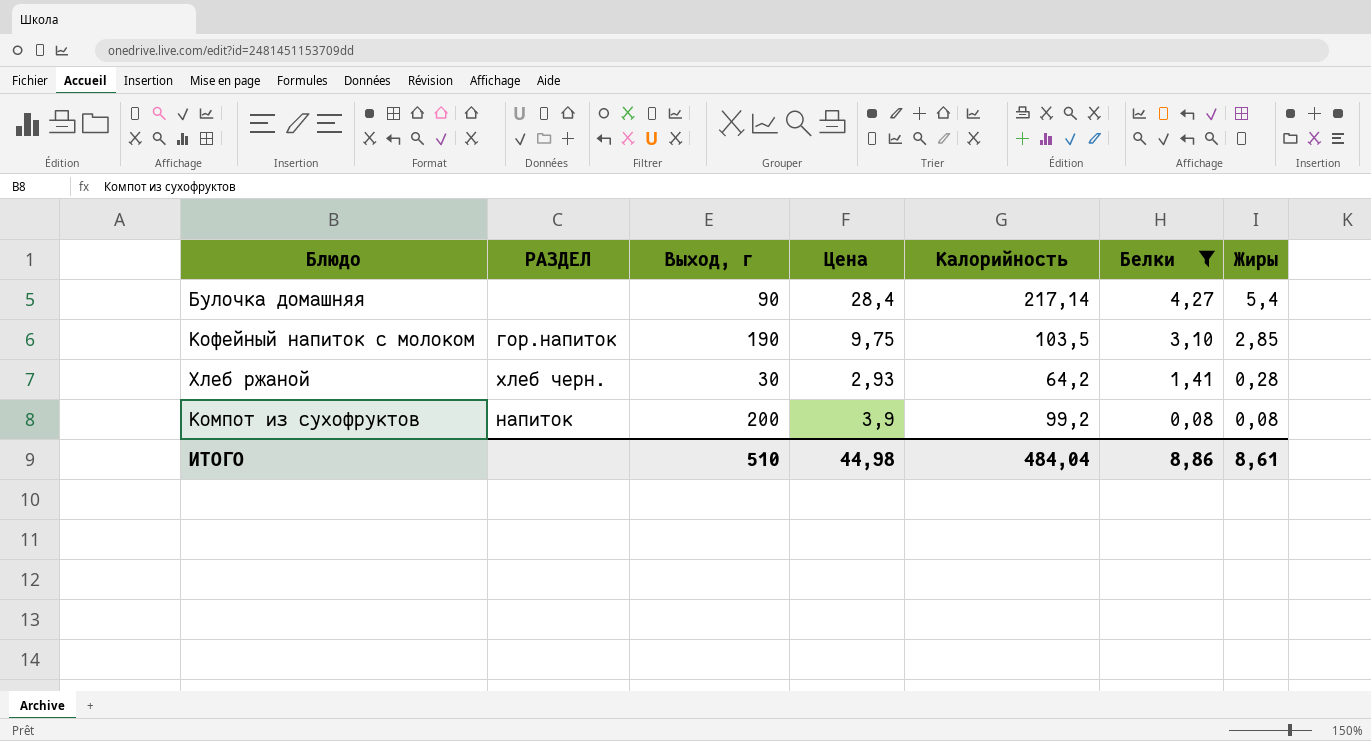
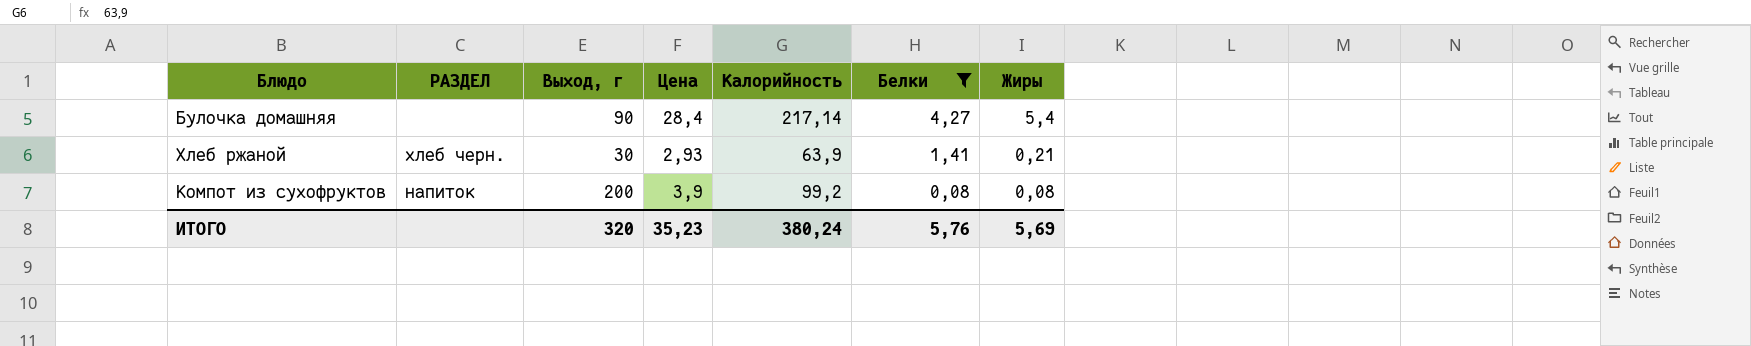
row Кофейный напиток с молоком: гор.напиток | 190 | 9,75 | 103,5 | 3,10 | 2,85 -> none
Хлеб ржаной | Калорийность: 64,2 -> 63,9
Хлеб ржаной | Жиры: 0,28 -> 0,21
ИТОГО | Выход, г: 510 -> 320
ИТОГО | Цена: 44,98 -> 35,23
ИТОГО | Калорийность: 484,04 -> 380,24
ИТОГО | Белки: 8,86 -> 5,76
ИТОГО | Жиры: 8,61 -> 5,69

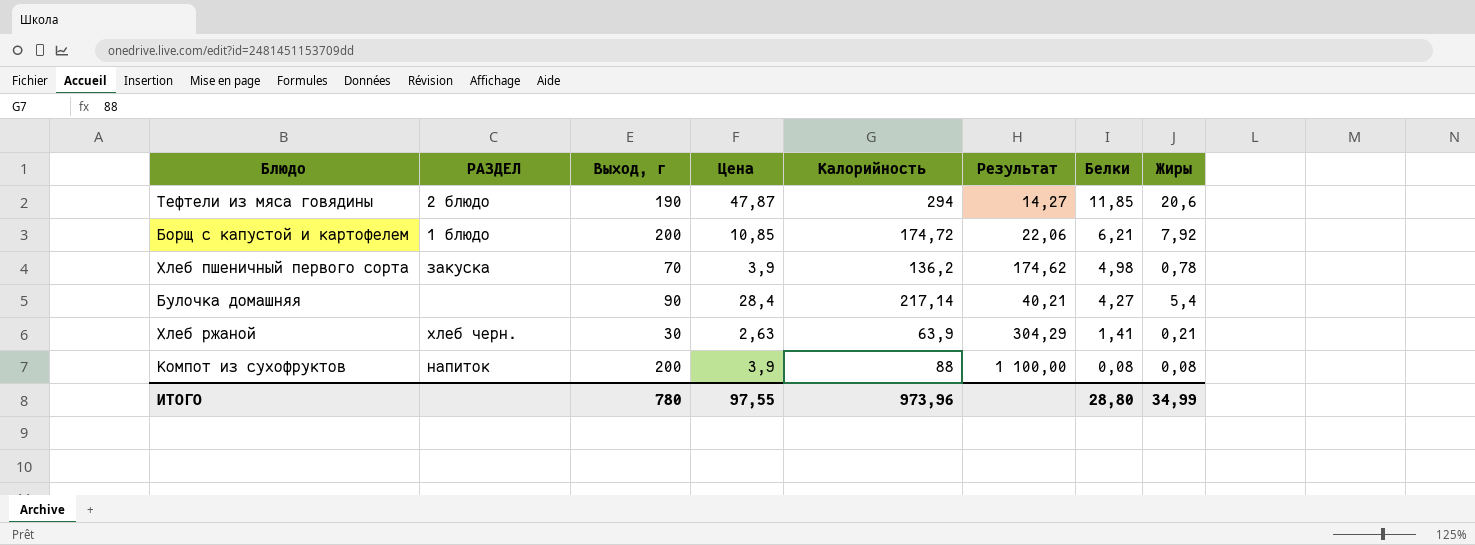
filter: Белки <= 4,27 -> none
column Результат | formula: none -> [Калорийность] / [Жиры]
Хлеб ржаной | Цена: 2,93 -> 2,63
Компот из сухофруктов | Калорийность: 99,2 -> 88
ИТОГО | Выход, г: 320 -> 780
ИТОГО | Цена: 35,23 -> 97,55
ИТОГО | Калорийность: 380,24 -> 973,96
ИТОГО | Белки: 5,76 -> 28,80
ИТОГО | Жиры: 5,69 -> 34,99

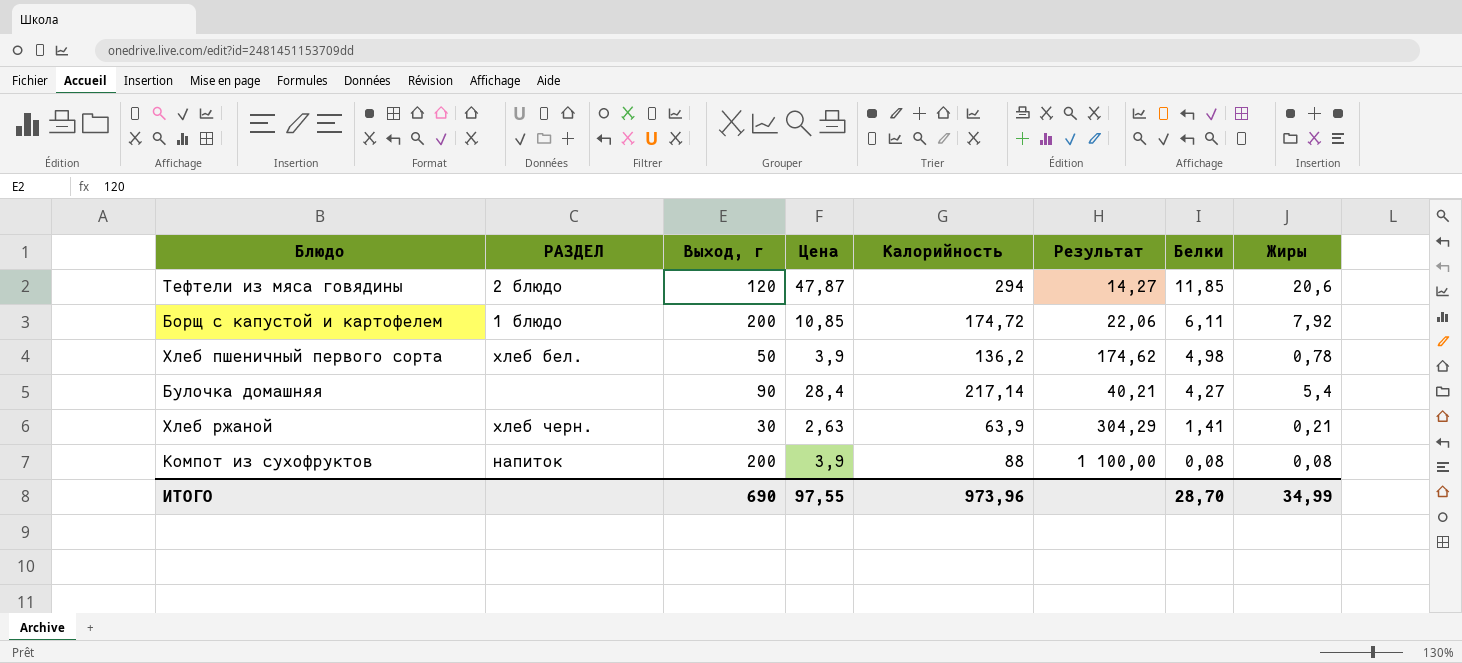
Тефтели из мяса говядины | Выход, г: 190 -> 120
Борщ с капустой и картофелем | Белки: 6,21 -> 6,11
Хлеб пшеничный первого сорта | РАЗДЕЛ: закуска -> хлеб бел.
Хлеб пшеничный первого сорта | Выход, г: 70 -> 50
ИТОГО | Выход, г: 780 -> 690
ИТОГО | Белки: 28,80 -> 28,70

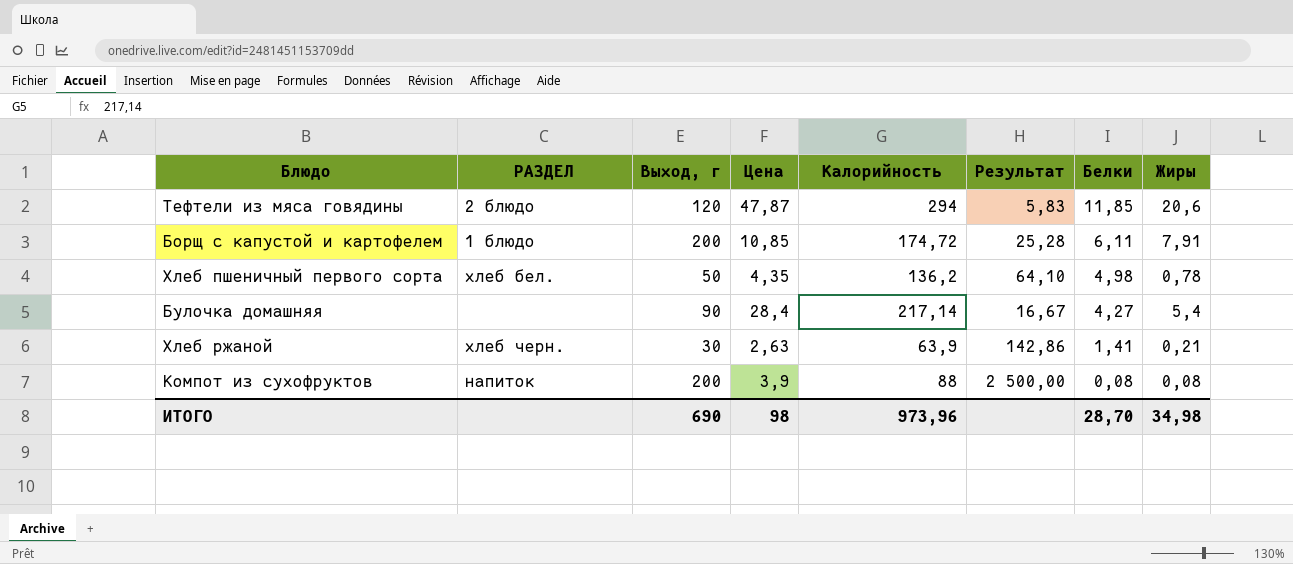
column Результат | formula: [Калорийность] / [Жиры] -> [Выход, г] / [Жиры]
Борщ с капустой и картофелем | Жиры: 7,92 -> 7,91
Хлеб пшеничный первого сорта | Цена: 3,9 -> 4,35
ИТОГО | Цена: 97,55 -> 98
ИТОГО | Жиры: 34,99 -> 34,98

